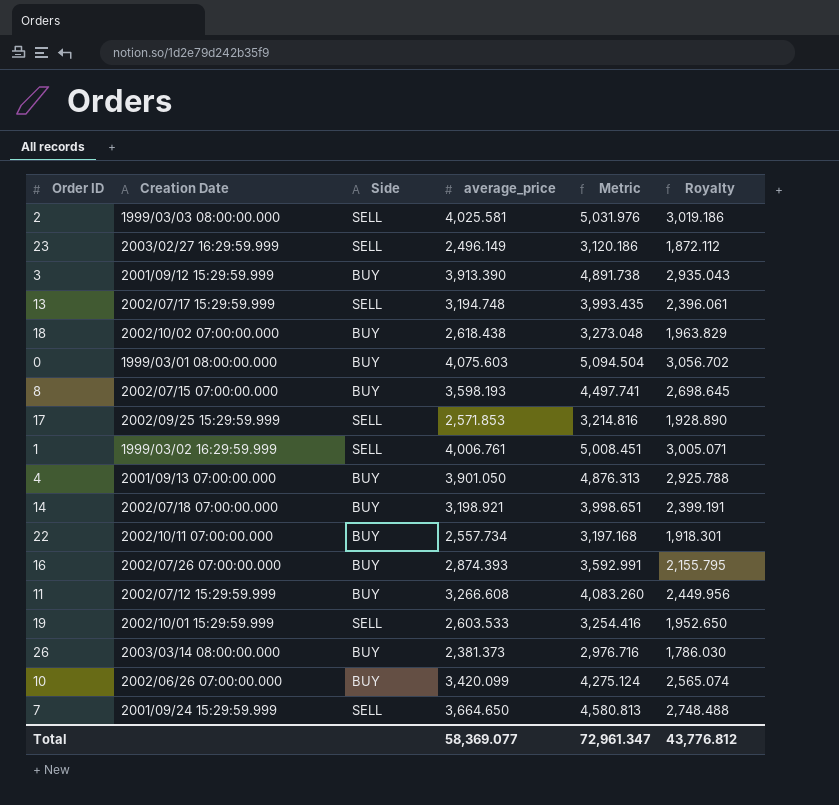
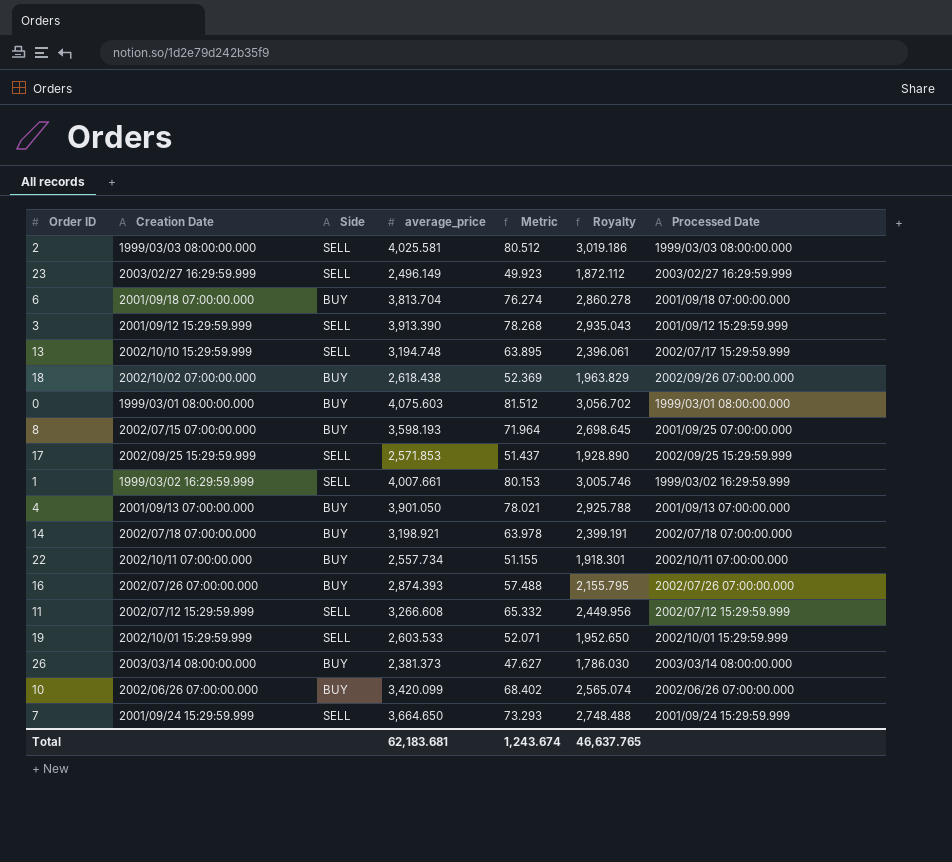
column Metric | formula: [average_price] * 1.25 -> [average_price] * 0.02
column Processed Date | position: none -> 7
row 6: none -> 2001/09/18 07:00:00.000 | BUY | 3,813.704 | 76.274 | 2,860.278 | 2001/09/18 07:00:00.000
3 | Side: BUY -> SELL
13 | Creation Date: 2002/07/17 15:29:59.999 -> 2002/10/10 15:29:59.999
1 | average_price: 4,006.761 -> 4,007.661
1 | Royalty: 3,005.071 -> 3,005.746
11 | Side: BUY -> SELL
Total | average_price: 58,369.077 -> 62,183.681
Total | Metric: 72,961.347 -> 1,243.674
Total | Royalty: 43,776.812 -> 46,637.765

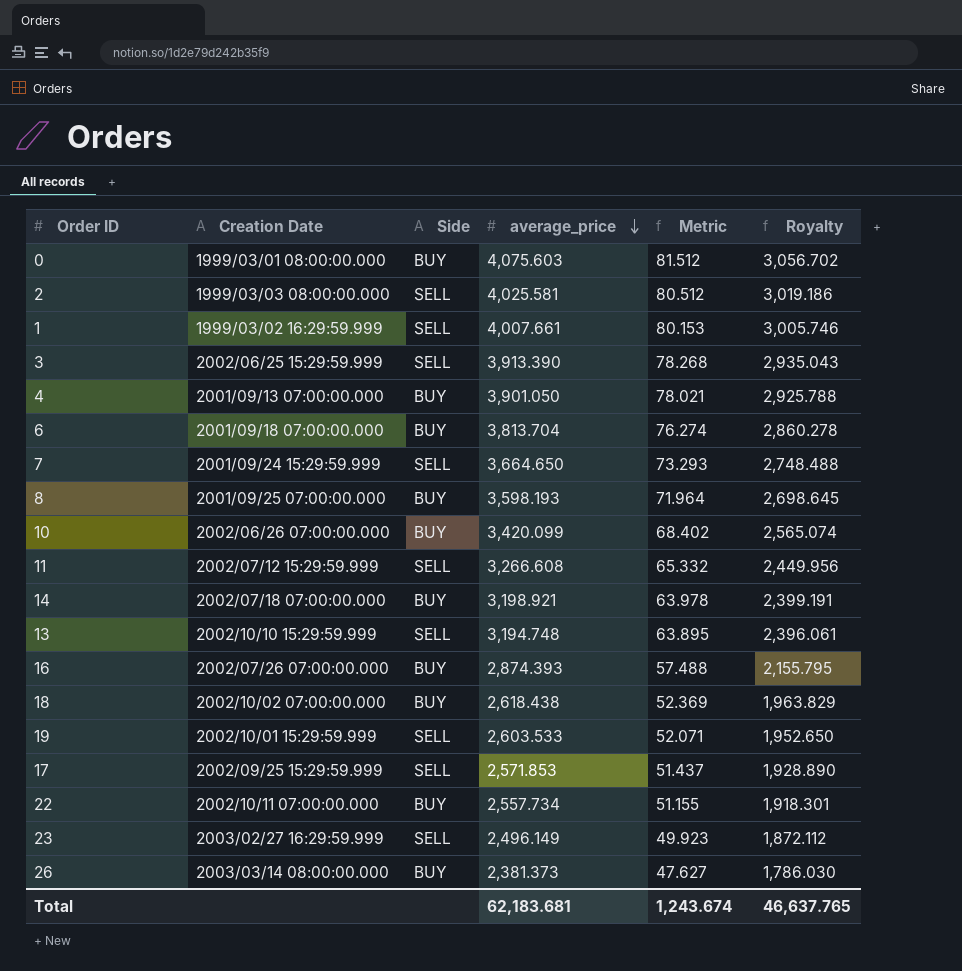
row order: none -> average_price descending
column Processed Date | position: 7 -> none
3 | Creation Date: 2001/09/12 15:29:59.999 -> 2002/06/25 15:29:59.999
8 | Creation Date: 2002/07/15 07:00:00.000 -> 2001/09/25 07:00:00.000

